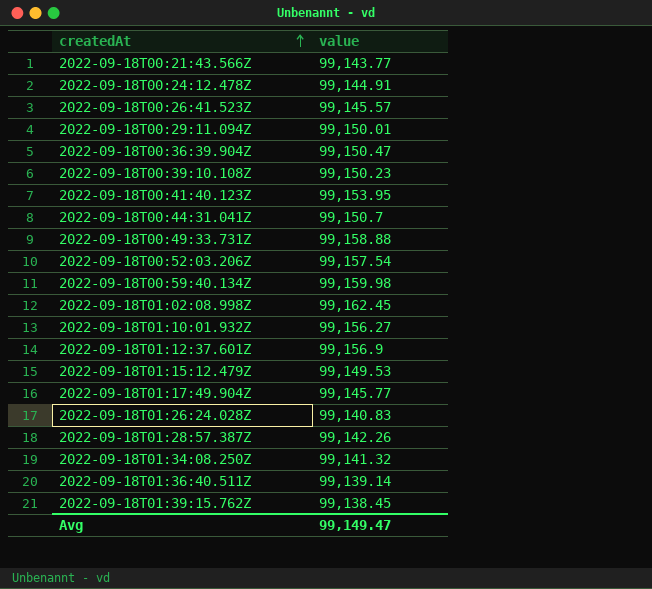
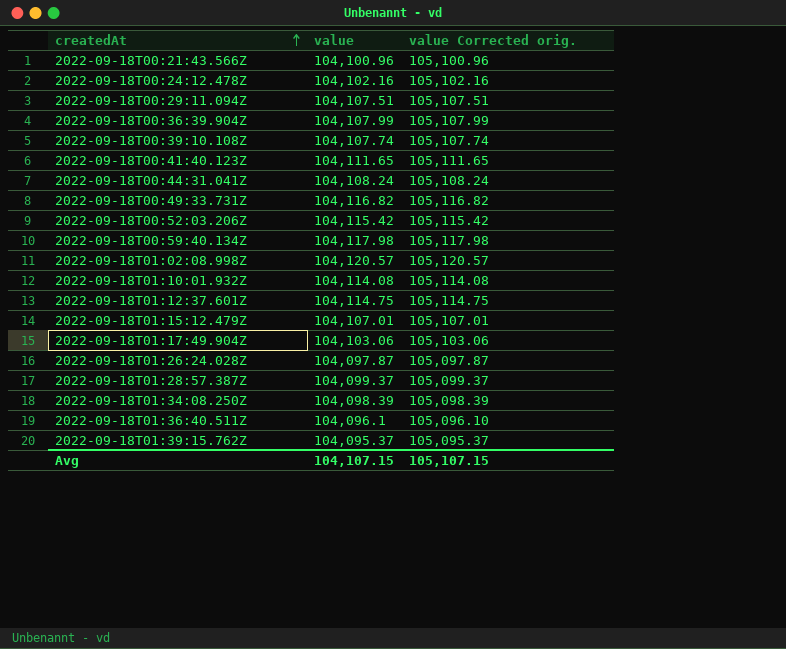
column value Corrected orig. | formula: none -> [value] + 1000
row 2022-09-18T00:26:41.523Z: 99,145.57 -> none
2022-09-18T00:21:43.566Z | value: 99,143.77 -> 104,100.96
2022-09-18T00:24:12.478Z | value: 99,144.91 -> 104,102.16
2022-09-18T00:29:11.094Z | value: 99,150.01 -> 104,107.51
2022-09-18T00:36:39.904Z | value: 99,150.47 -> 104,107.99
2022-09-18T00:39:10.108Z | value: 99,150.23 -> 104,107.74
2022-09-18T00:41:40.123Z | value: 99,153.95 -> 104,111.65
2022-09-18T00:44:31.041Z | value: 99,150.7 -> 104,108.24
2022-09-18T00:49:33.731Z | value: 99,158.88 -> 104,116.82
2022-09-18T00:52:03.206Z | value: 99,157.54 -> 104,115.42
2022-09-18T00:59:40.134Z | value: 99,159.98 -> 104,117.98
2022-09-18T01:02:08.998Z | value: 99,162.45 -> 104,120.57
2022-09-18T01:10:01.932Z | value: 99,156.27 -> 104,114.08
2022-09-18T01:12:37.601Z | value: 99,156.9 -> 104,114.75
2022-09-18T01:15:12.479Z | value: 99,149.53 -> 104,107.01
2022-09-18T01:17:49.904Z | value: 99,145.77 -> 104,103.06
2022-09-18T01:26:24.028Z | value: 99,140.83 -> 104,097.87
2022-09-18T01:28:57.387Z | value: 99,142.26 -> 104,099.37
2022-09-18T01:34:08.250Z | value: 99,141.32 -> 104,098.39
2022-09-18T01:36:40.511Z | value: 99,139.14 -> 104,096.1
2022-09-18T01:39:15.762Z | value: 99,138.45 -> 104,095.37
Avg | value: 99,149.47 -> 104,107.15

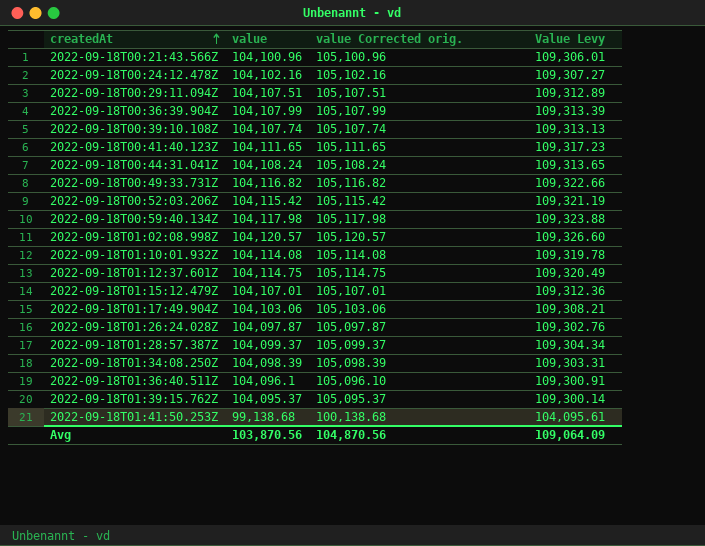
column Value Levy | formula: none -> [value] * 1.05
row 2022-09-18T01:41:50.253Z: none -> 99,138.68 | 100,138.68 | 104,095.61
Avg | value: 104,107.15 -> 103,870.56
Avg | value Corrected orig.: 105,107.15 -> 104,870.56

